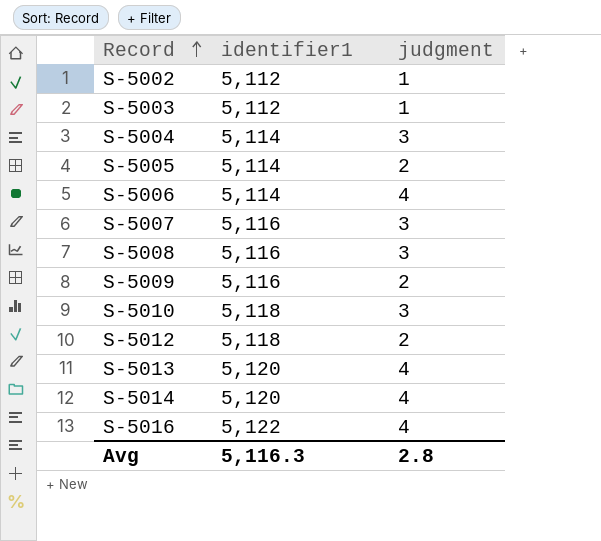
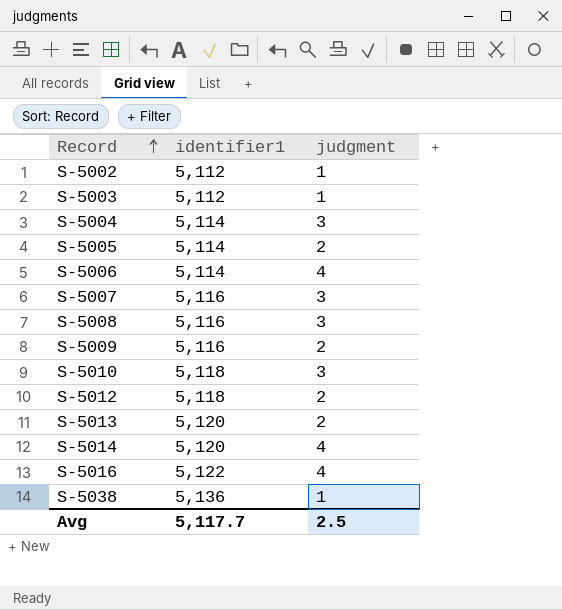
S-5013 | judgment: 4 -> 2
row S-5038: none -> 5,136 | 1
Avg | identifier1: 5,116.3 -> 5,117.7
Avg | judgment: 2.8 -> 2.5

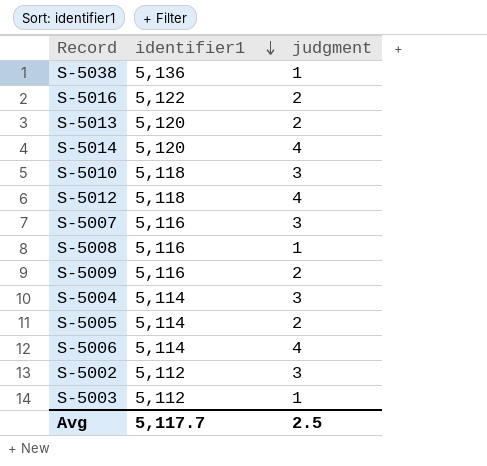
row order: Record ascending -> identifier1 descending
S-5016 | judgment: 4 -> 2
S-5012 | judgment: 2 -> 4
S-5008 | judgment: 3 -> 1
S-5002 | judgment: 1 -> 3

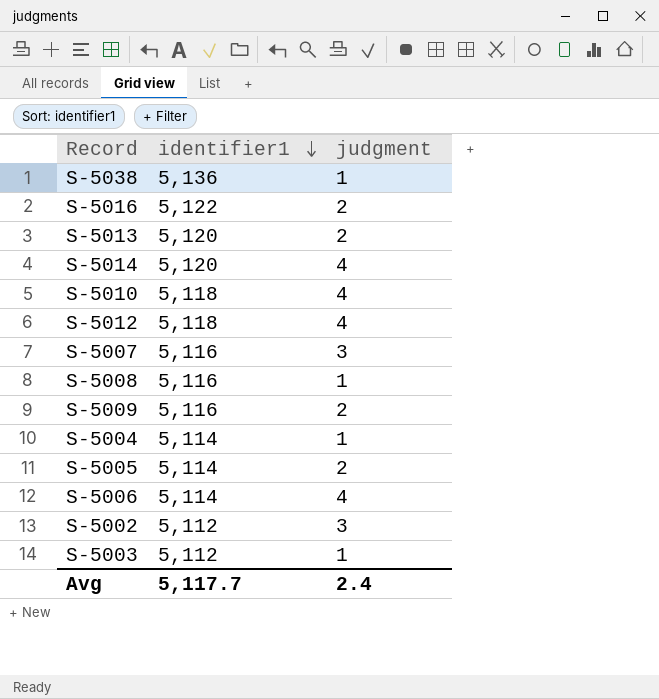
S-5010 | judgment: 3 -> 4
S-5004 | judgment: 3 -> 1
Avg | judgment: 2.5 -> 2.4

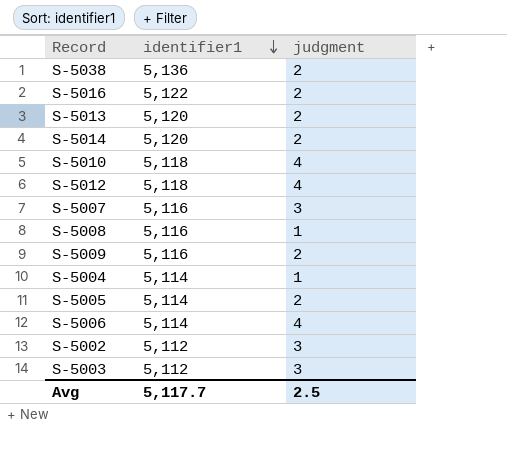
S-5038 | judgment: 1 -> 2
S-5014 | judgment: 4 -> 2
S-5003 | judgment: 1 -> 3
Avg | judgment: 2.4 -> 2.5

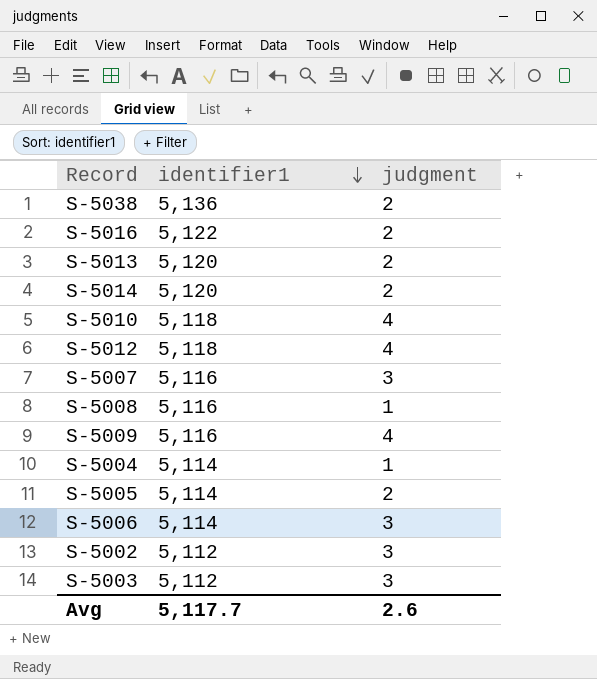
S-5009 | judgment: 2 -> 4
S-5006 | judgment: 4 -> 3
Avg | judgment: 2.5 -> 2.6

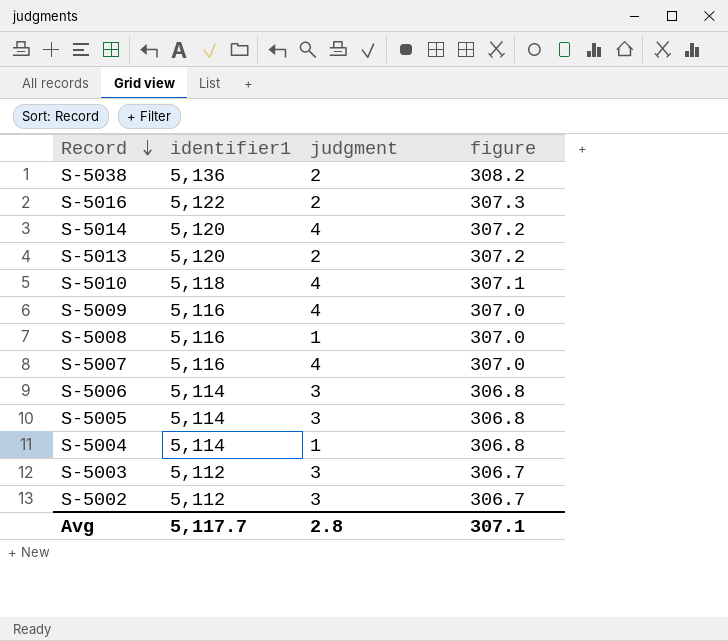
row order: identifier1 descending -> Record descending
column figure | formula: none -> [identifier1] * 0.06
row S-5012: 5,118 | 4 -> none
S-5014 | judgment: 2 -> 4
S-5007 | judgment: 3 -> 4
S-5005 | judgment: 2 -> 3
Avg | judgment: 2.6 -> 2.8

